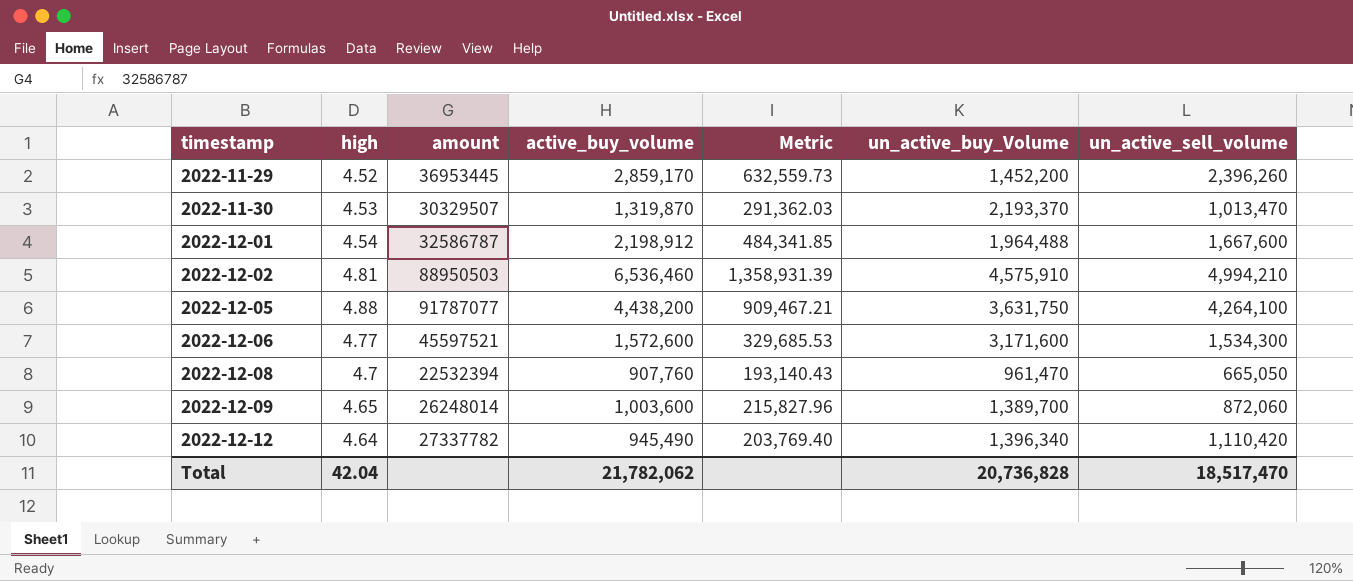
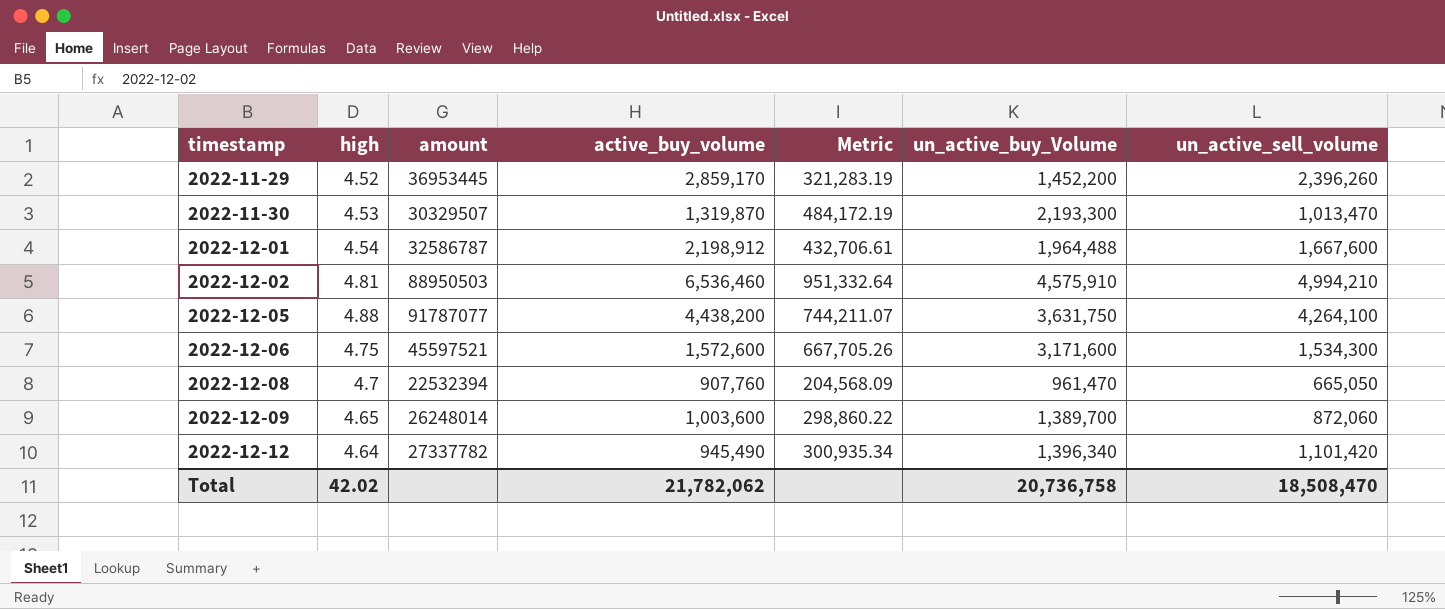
column Metric | formula: [active_buy_volume] / [high] -> [un_active_buy_Volume] / [high]
2022-11-30 | un_active_buy_Volume: 2,193,370 -> 2,193,300
2022-12-06 | high: 4.77 -> 4.75
2022-12-12 | un_active_sell_volume: 1,110,420 -> 1,101,420
Total | high: 42.04 -> 42.02
Total | un_active_buy_Volume: 20,736,828 -> 20,736,758
Total | un_active_sell_volume: 18,517,470 -> 18,508,470

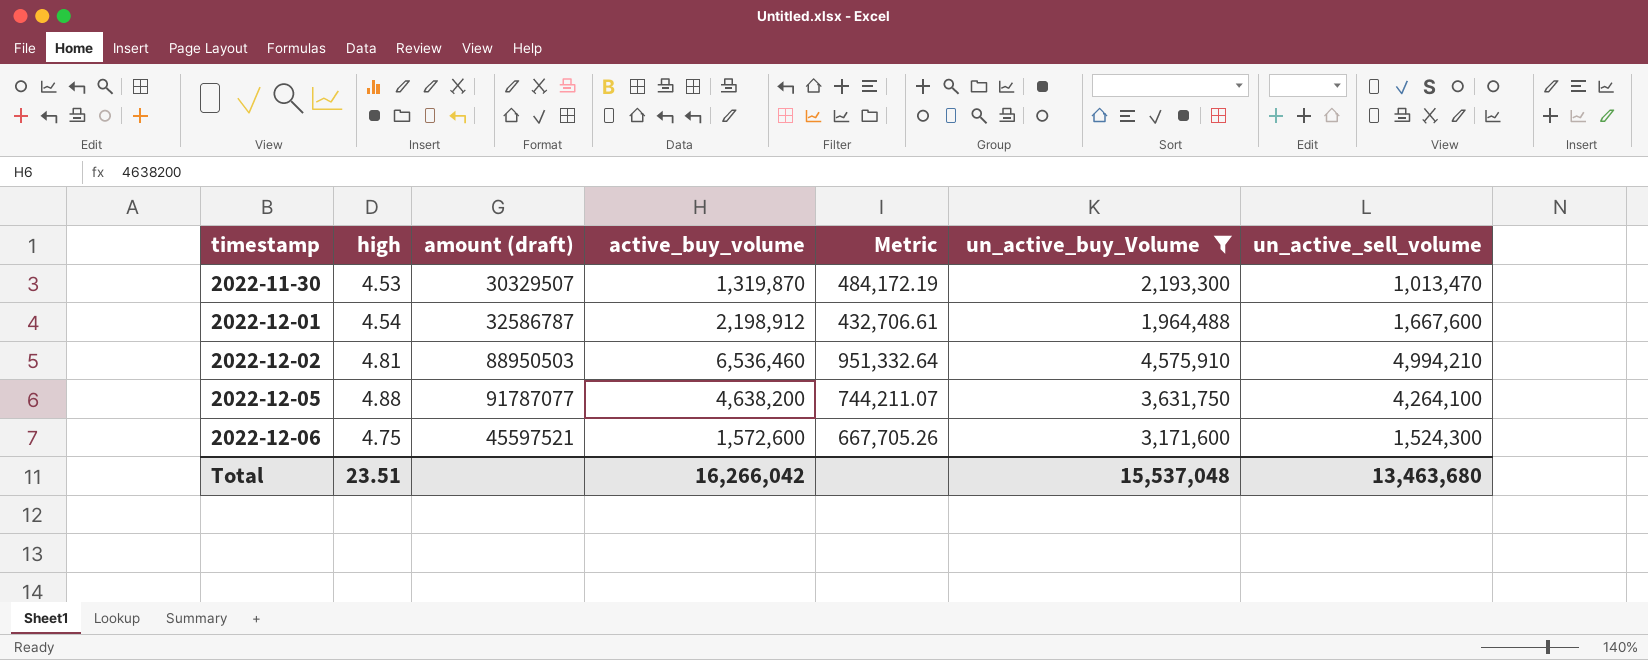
filter: none -> un_active_buy_Volume >= 1,964,488
column name: amount -> amount (draft)
2022-12-05 | active_buy_volume: 4,438,200 -> 4,638,200
2022-12-06 | un_active_sell_volume: 1,534,300 -> 1,524,300
Total | high: 42.02 -> 23.51
Total | active_buy_volume: 21,782,062 -> 16,266,042
Total | un_active_buy_Volume: 20,736,758 -> 15,537,048
Total | un_active_sell_volume: 18,508,470 -> 13,463,680

